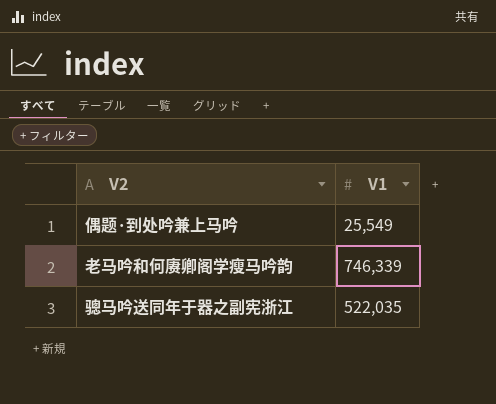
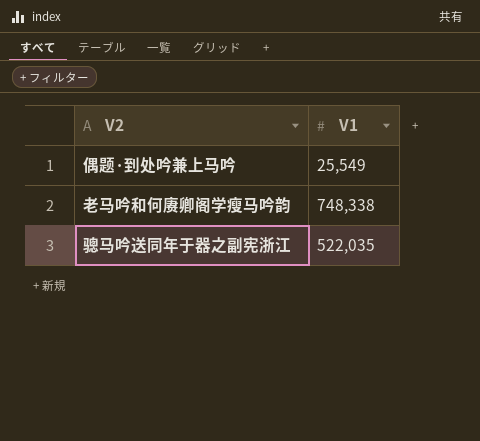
老马吟和何赓卿阁学瘦马吟韵 | V1: 746,339 -> 748,338

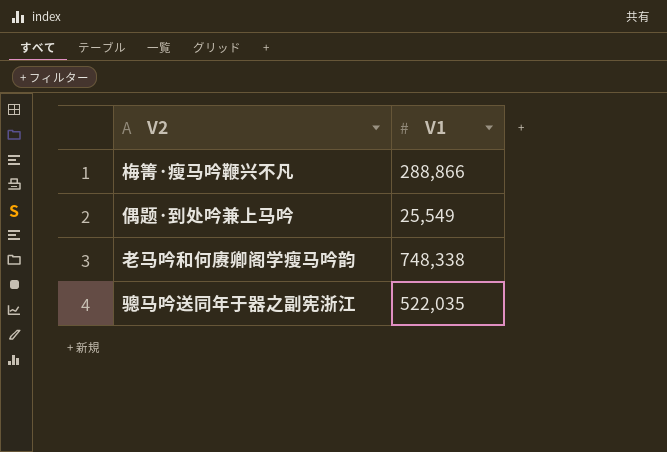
row 梅箐·瘦马吟鞭兴不凡: none -> 288,866

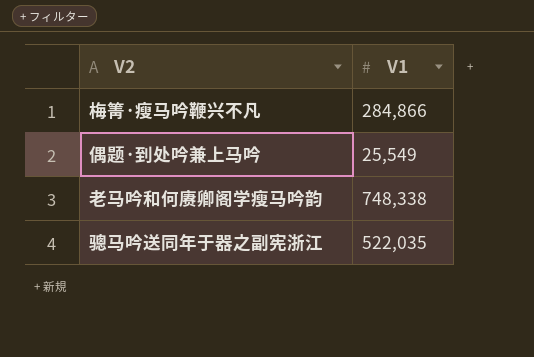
梅箐·瘦马吟鞭兴不凡 | V1: 288,866 -> 284,866

